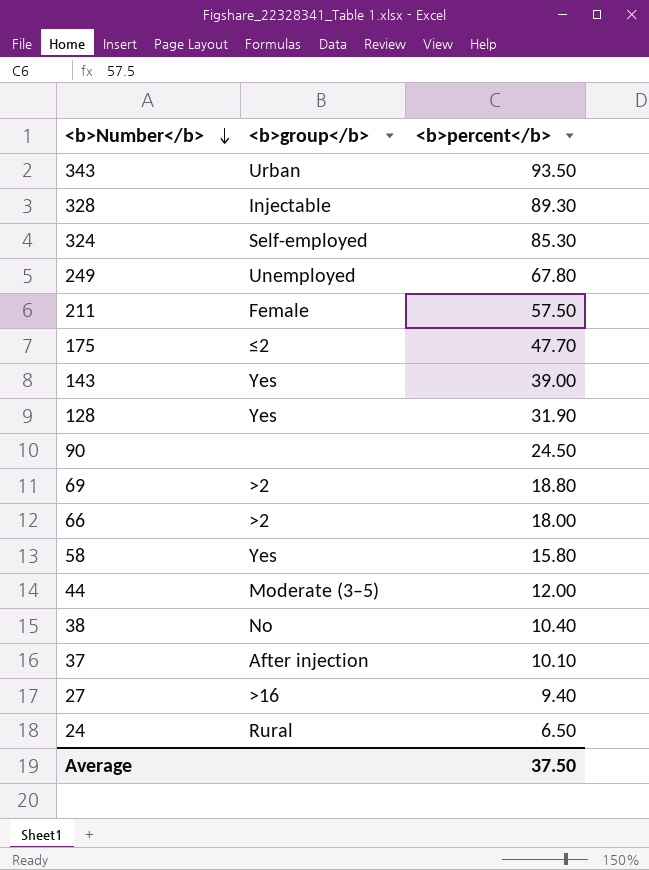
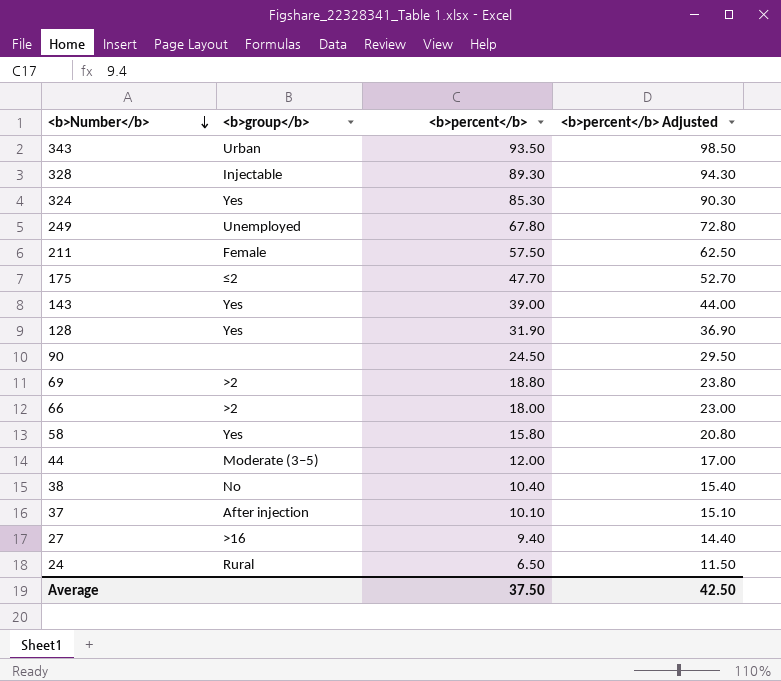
column <b>percent</b> Adjusted | formula: none -> [<b>percent</b>] + 5
324 | <b>group</b>: Self-employed -> Yes

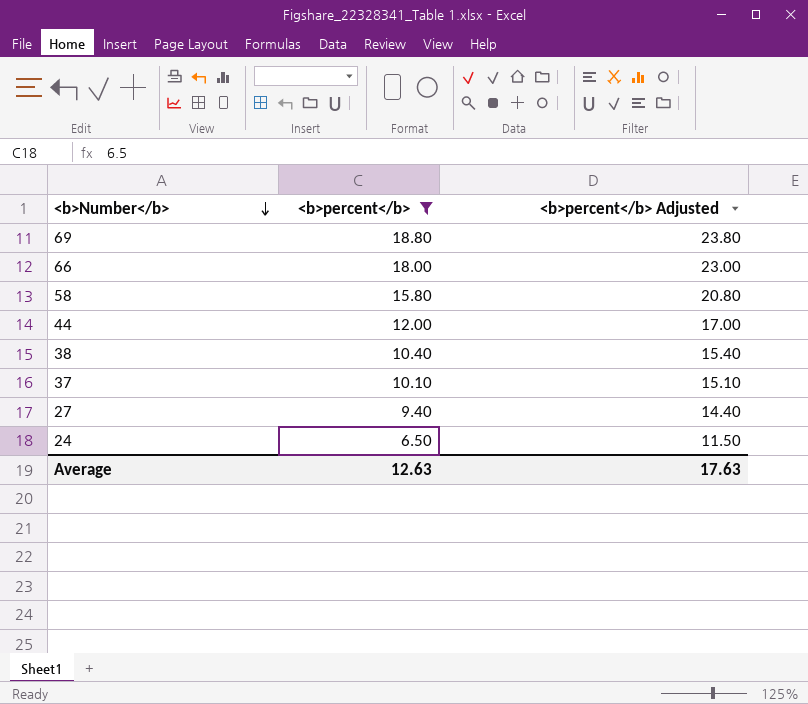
filter: none -> <b>percent</b> <= 18.80
column <b>group</b> | position: 2 -> none
Average | <b>percent</b>: 37.50 -> 12.63
Average | <b>percent</b> Adjusted: 42.50 -> 17.63

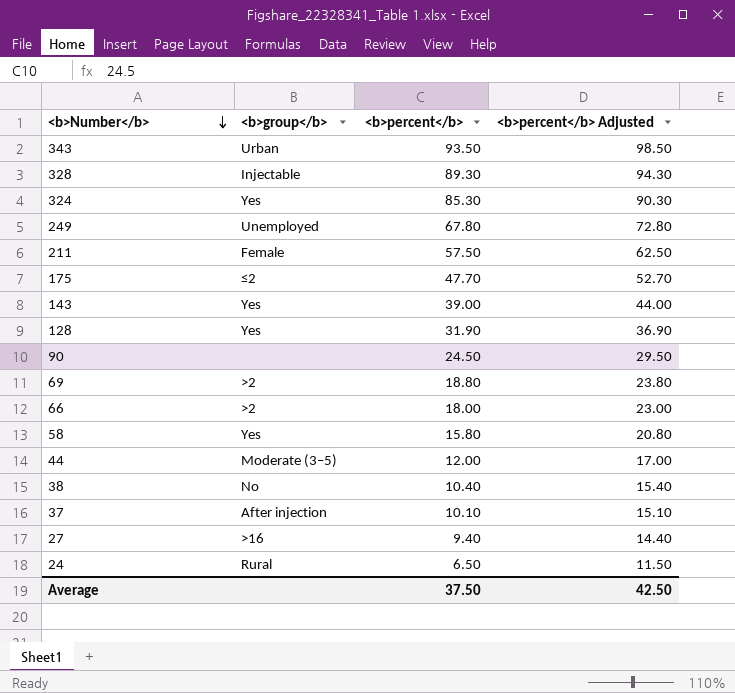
filter: <b>percent</b> <= 18.80 -> none
column <b>group</b> | position: none -> 2
Average | <b>percent</b>: 12.63 -> 37.50
Average | <b>percent</b> Adjusted: 17.63 -> 42.50

